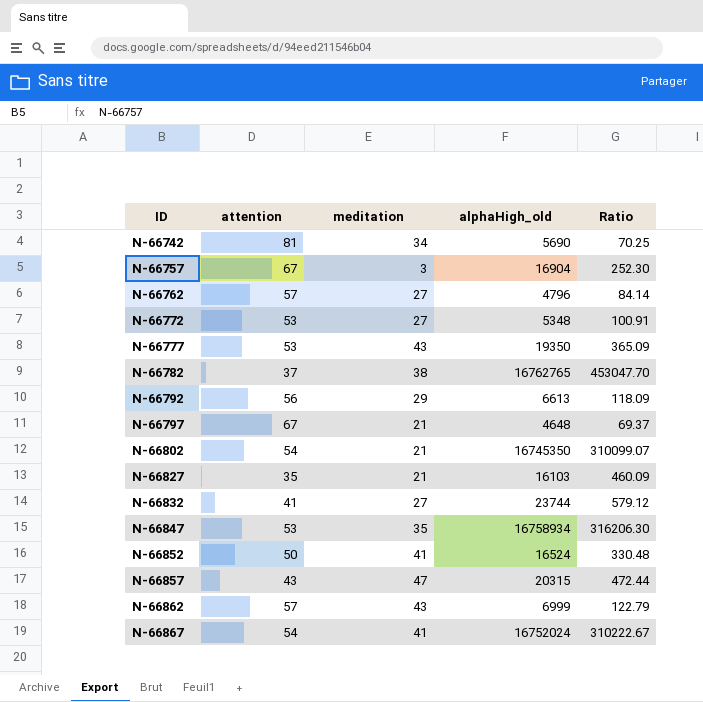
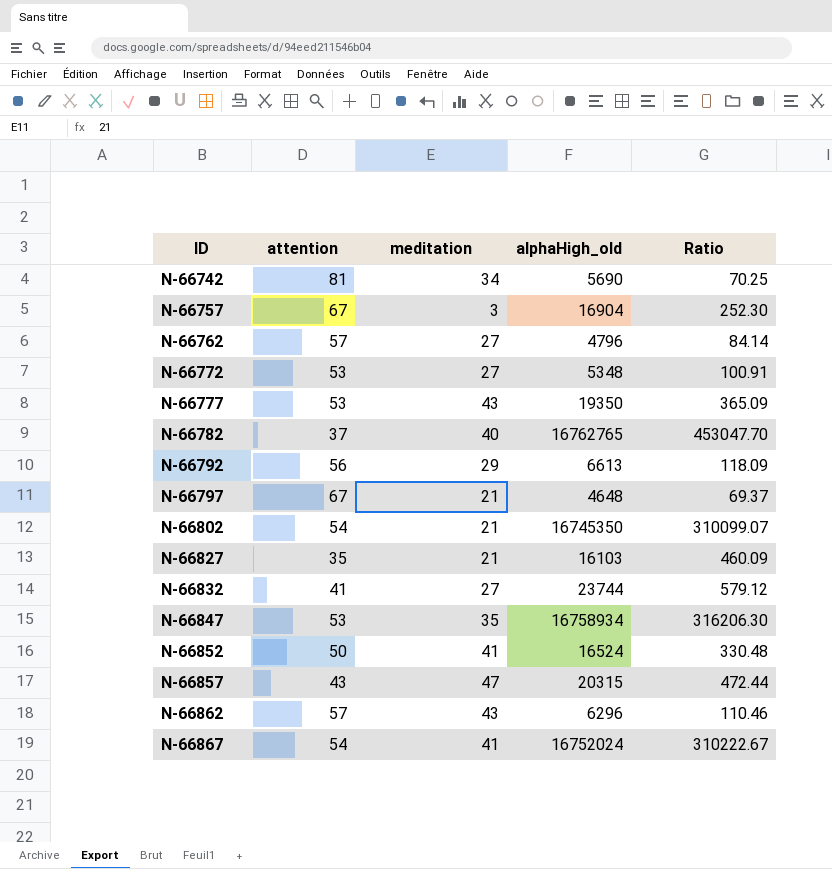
N-66782 | meditation: 38 -> 40
N-66862 | alphaHigh_old: 6999 -> 6296
N-66862 | Ratio: 122.79 -> 110.46

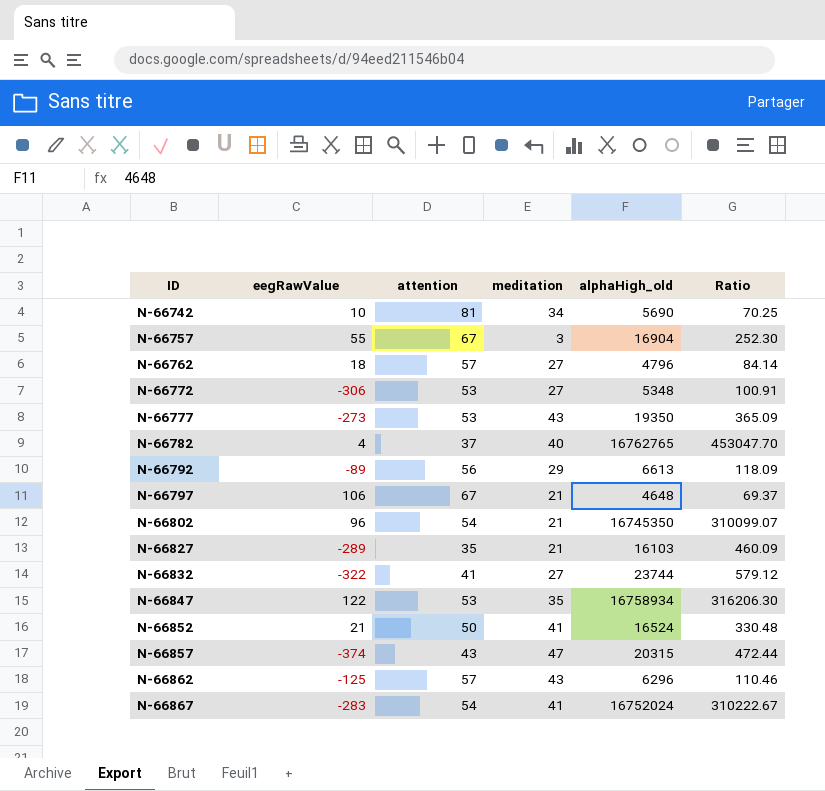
column eegRawValue | position: none -> 2

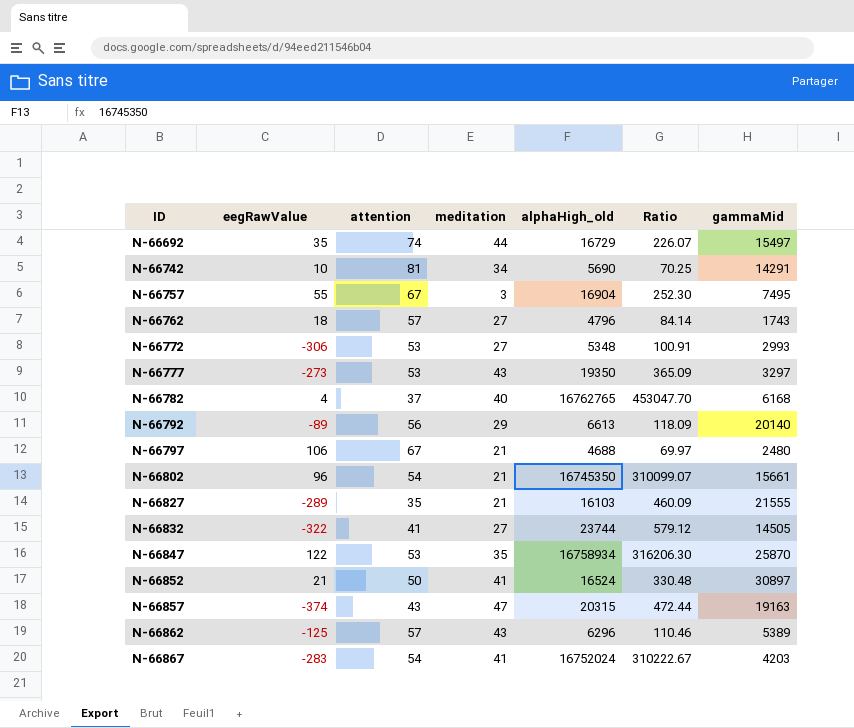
column gammaMid | position: none -> 7
row N-66692: none -> 35 | 74 | 44 | 16729 | 226.07 | 15497
N-66797 | alphaHigh_old: 4648 -> 4688
N-66797 | Ratio: 69.37 -> 69.97

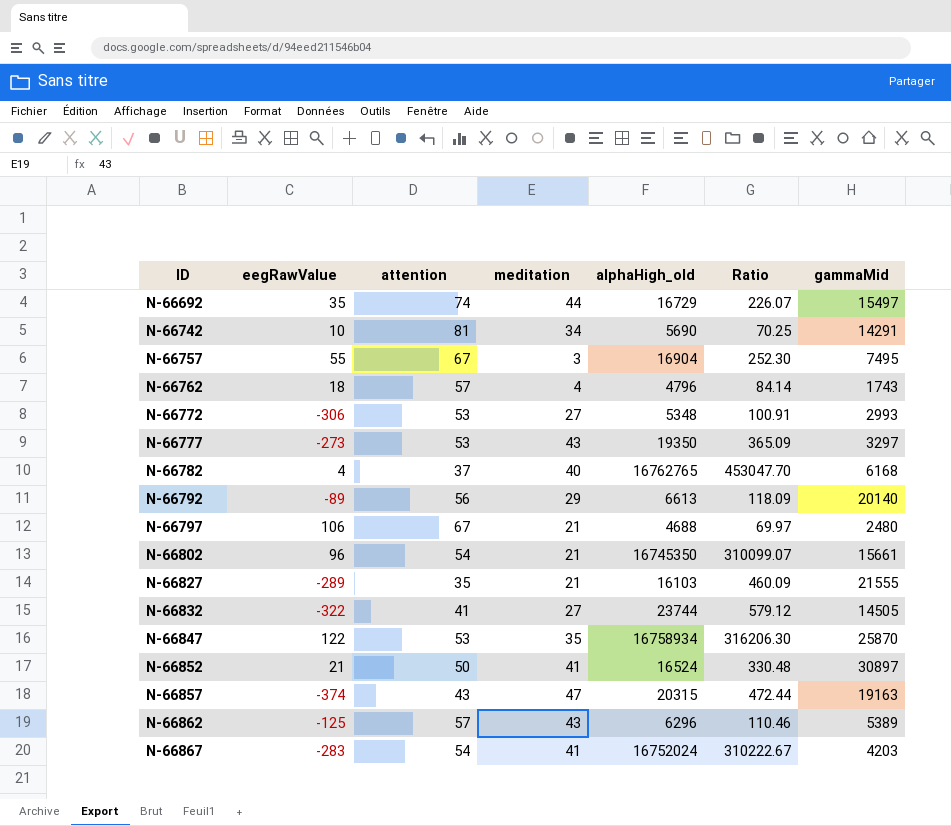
N-66762 | meditation: 27 -> 4

